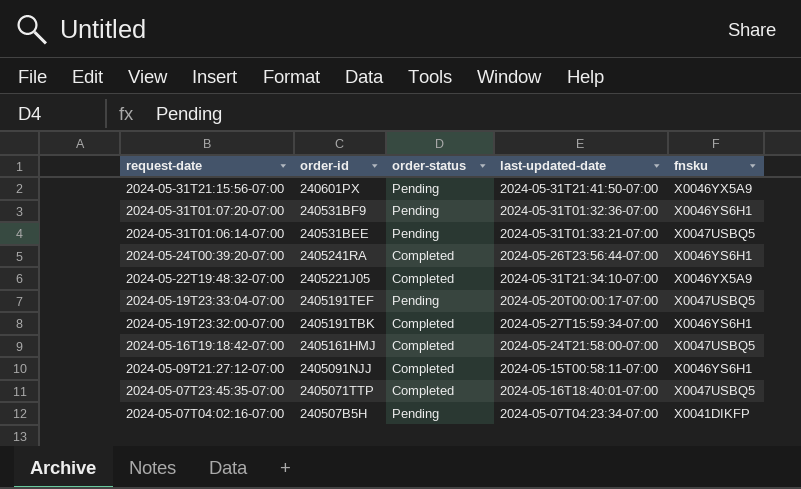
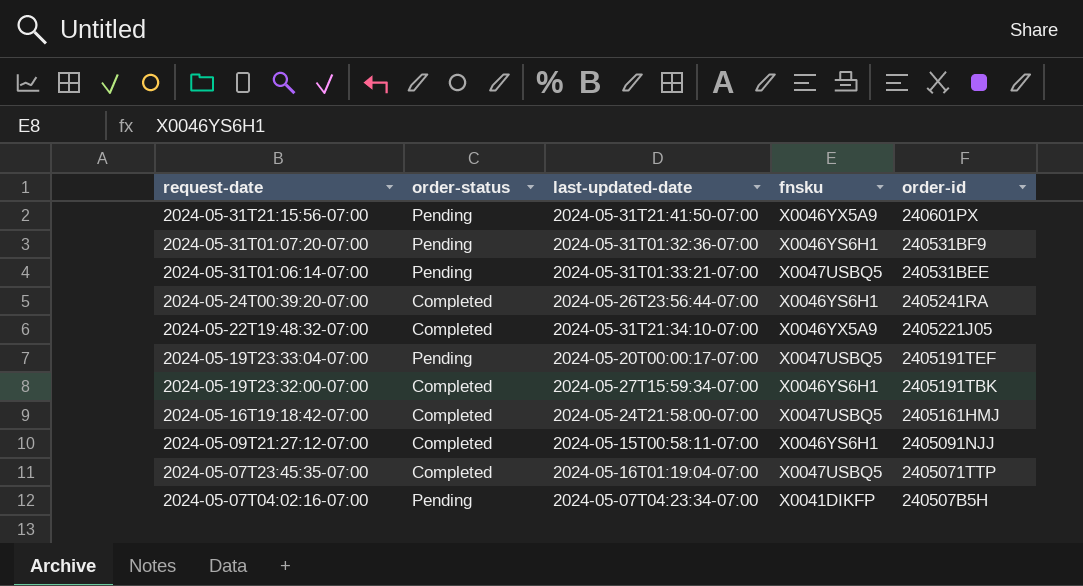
column order-id | position: 2 -> 5
2024-05-07T23:45:35-07:00 | last-updated-date: 2024-05-16T18:40:01-07:00 -> 2024-05-16T01:19:04-07:00

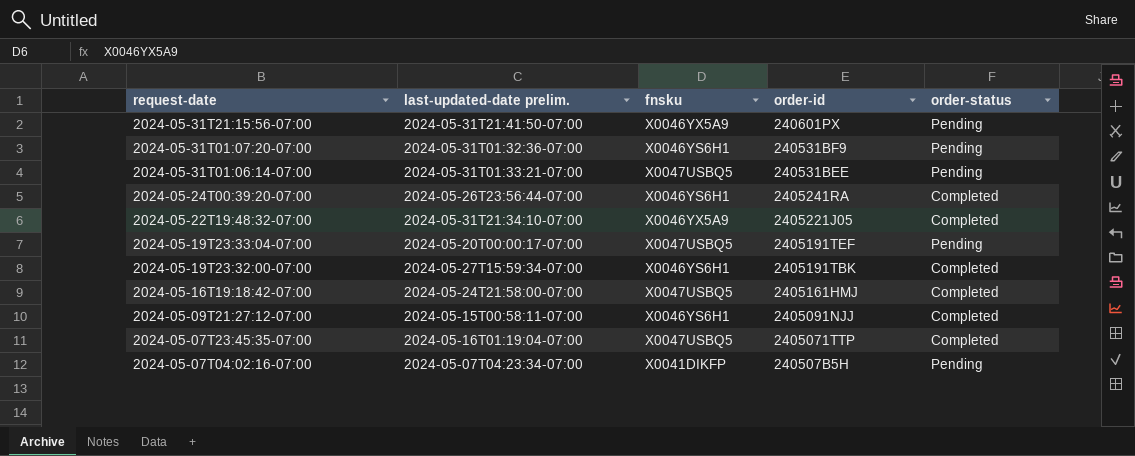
column name: last-updated-date -> last-updated-date prelim.
column order-status | position: 2 -> 5

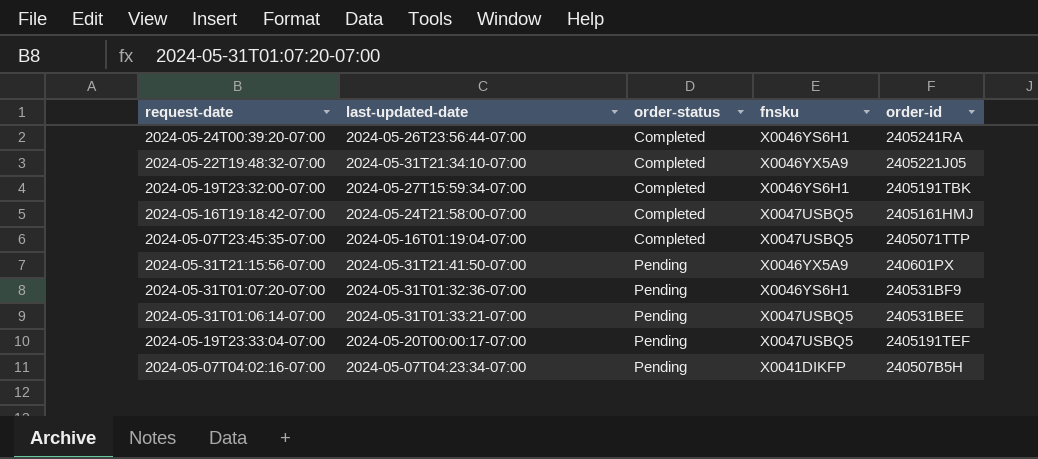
row order: request-date descending -> order-status ascending
column name: last-updated-date prelim. -> last-updated-date
column order-status | position: 5 -> 3
row 2024-05-09T21:27:12-07:00: 2024-05-15T00:58:11-07:00 | X0046YS6H1 | 2405091NJJ | Completed -> none

